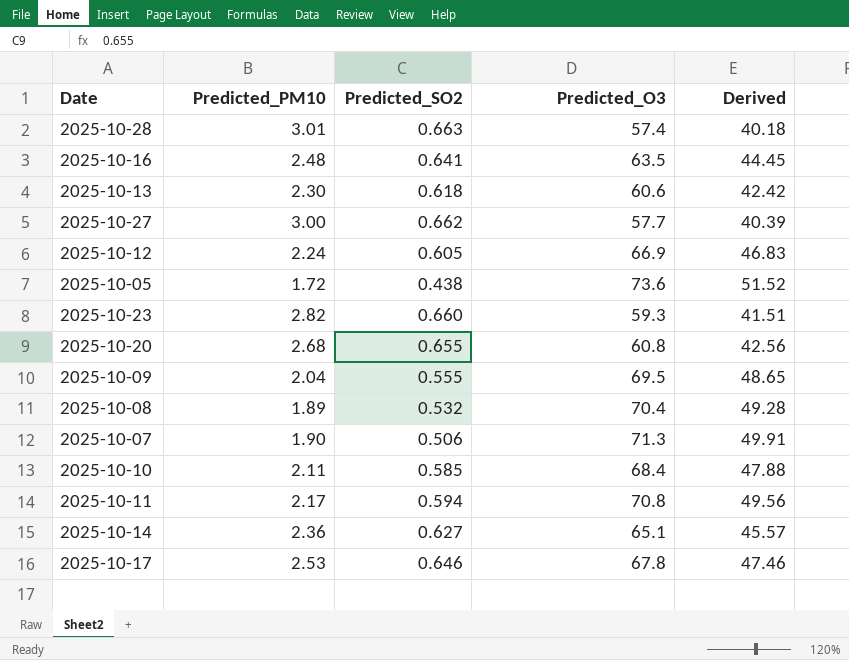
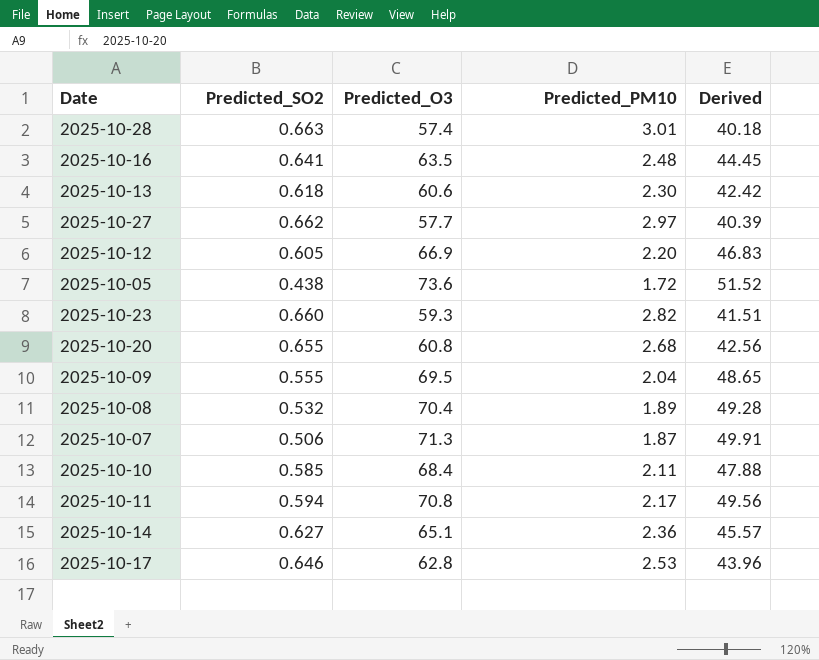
column Predicted_PM10 | position: 2 -> 4
2025-10-27 | Predicted_PM10: 3.00 -> 2.97
2025-10-12 | Predicted_PM10: 2.24 -> 2.20
2025-10-07 | Predicted_PM10: 1.90 -> 1.87
2025-10-17 | Predicted_O3: 67.8 -> 62.8
2025-10-17 | Derived: 47.46 -> 43.96

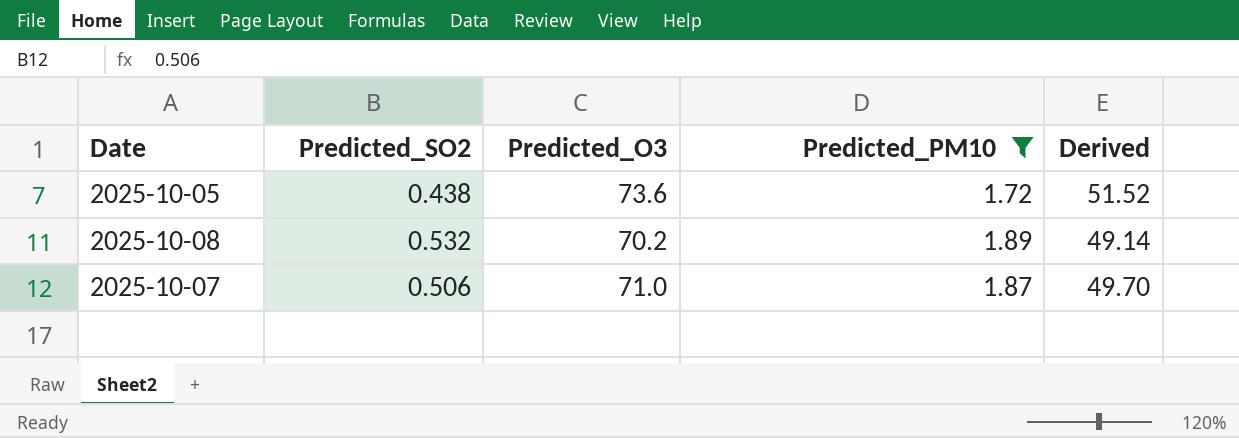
filter: none -> Predicted_PM10 <= 1.89
2025-10-08 | Predicted_O3: 70.4 -> 70.2
2025-10-08 | Derived: 49.28 -> 49.14
2025-10-07 | Predicted_O3: 71.3 -> 71.0
2025-10-07 | Derived: 49.91 -> 49.70

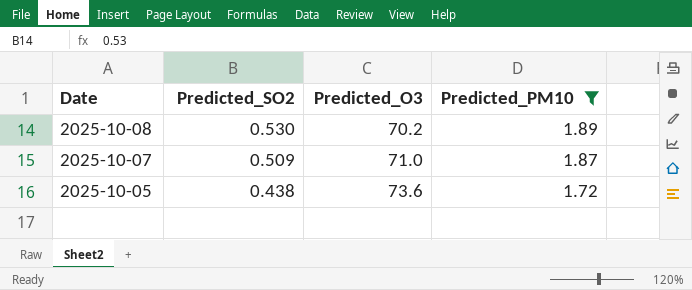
row order: none -> Date descending
column Derived | formula: [Predicted_O3] * 0.7 -> none
2025-10-08 | Predicted_SO2: 0.532 -> 0.530
2025-10-07 | Predicted_SO2: 0.506 -> 0.509

